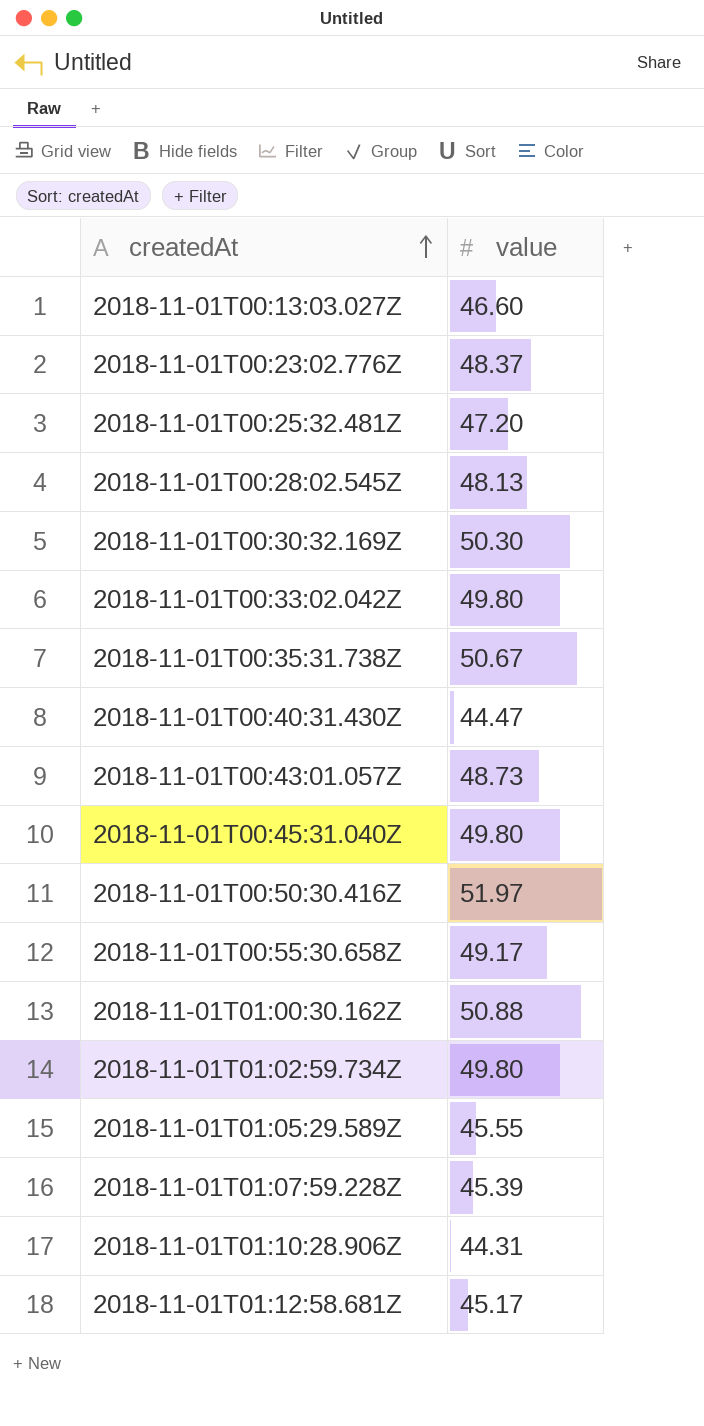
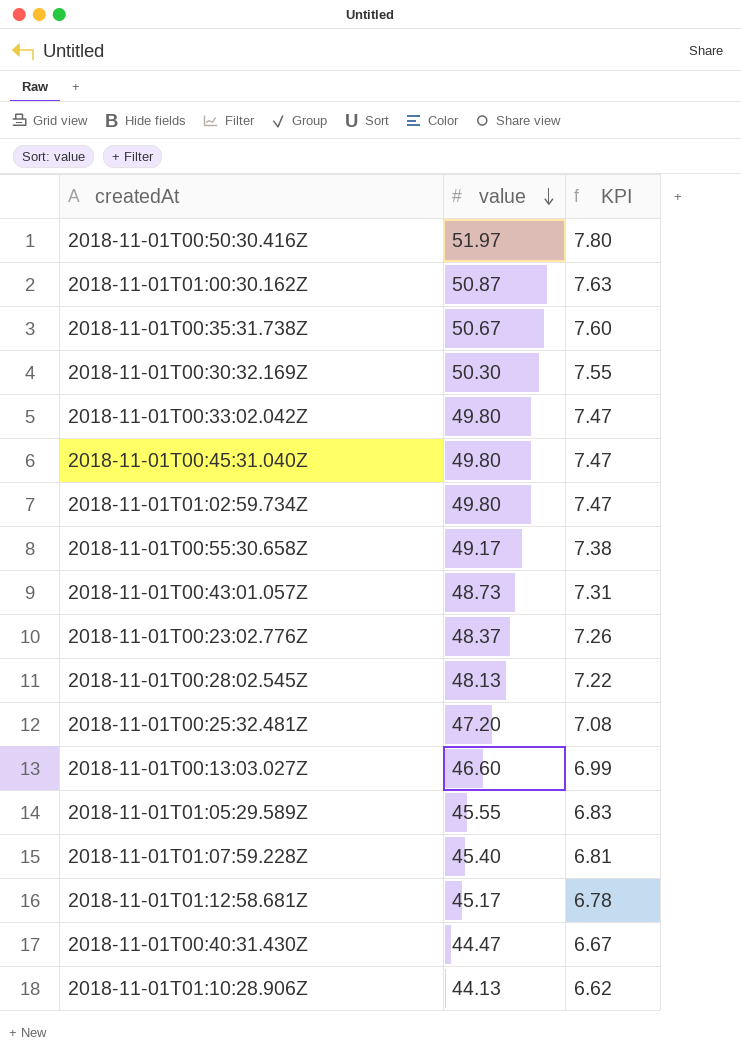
row order: createdAt ascending -> value descending
column KPI | formula: none -> [value] * 0.15
2018-11-01T01:00:30.162Z | value: 50.88 -> 50.87
2018-11-01T01:07:59.228Z | value: 45.39 -> 45.40
2018-11-01T01:10:28.906Z | value: 44.31 -> 44.13

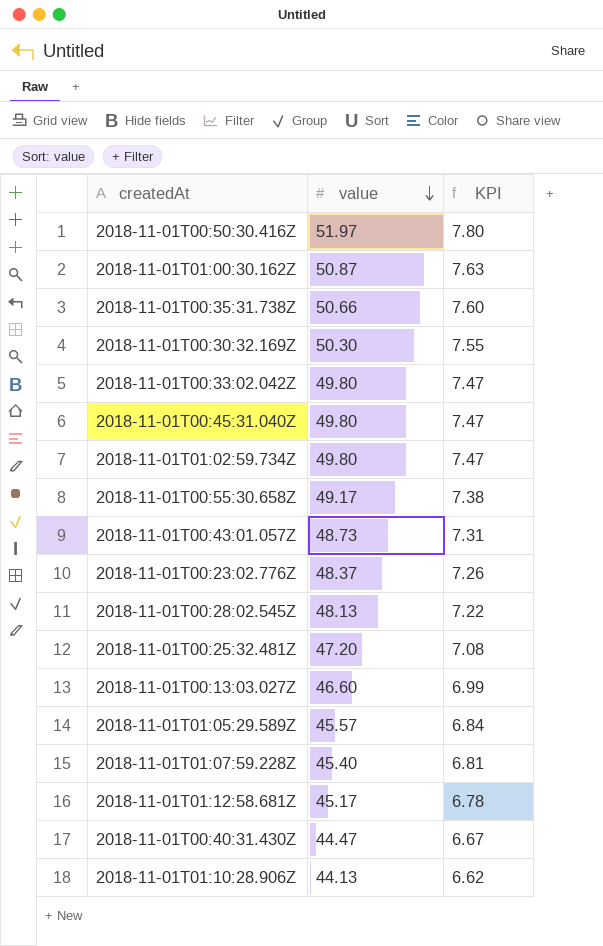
2018-11-01T00:35:31.738Z | value: 50.67 -> 50.66
2018-11-01T01:05:29.589Z | value: 45.55 -> 45.57
2018-11-01T01:05:29.589Z | KPI: 6.83 -> 6.84

